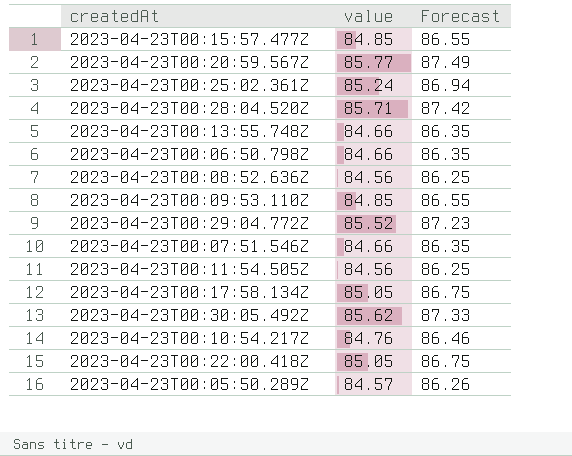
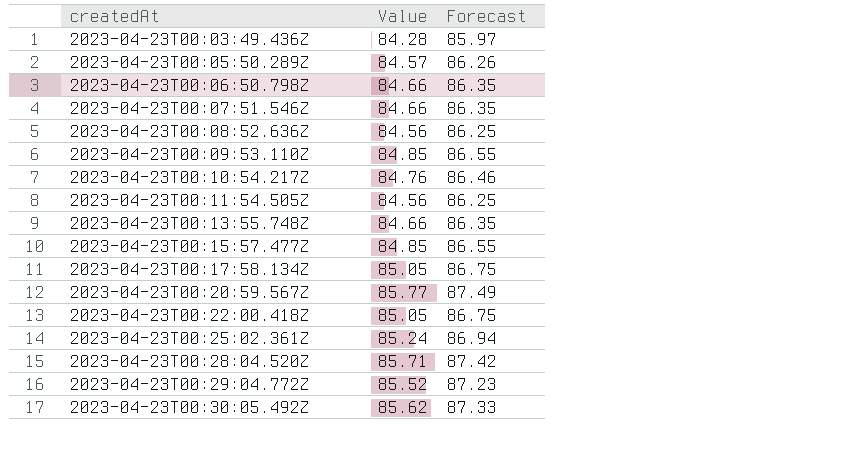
row order: none -> createdAt ascending
column name: value -> Value
row 2023-04-23T00:03:49.436Z: none -> 84.28 | 85.97

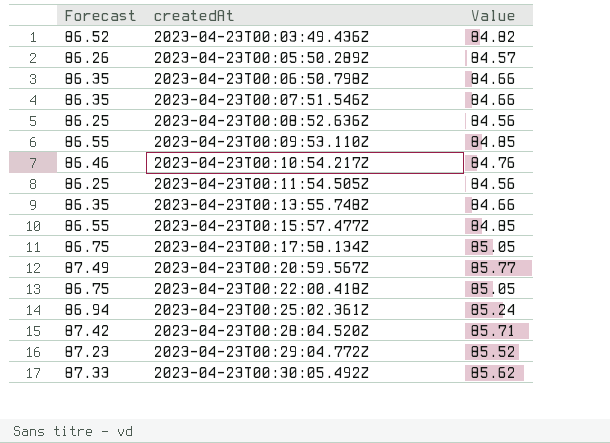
column Forecast | position: 3 -> 1
2023-04-23T00:03:49.436Z | Forecast: 85.97 -> 86.52
2023-04-23T00:03:49.436Z | Value: 84.28 -> 84.82

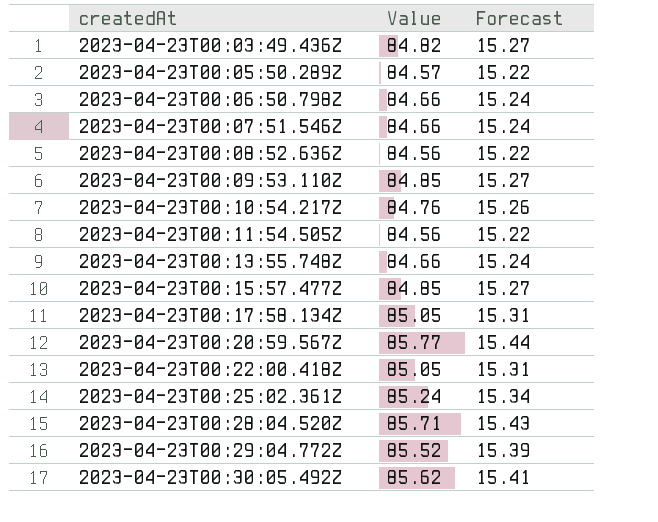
column Forecast | formula: [Value] * 1.02 -> [Value] * 0.18
column Forecast | position: 1 -> 3

